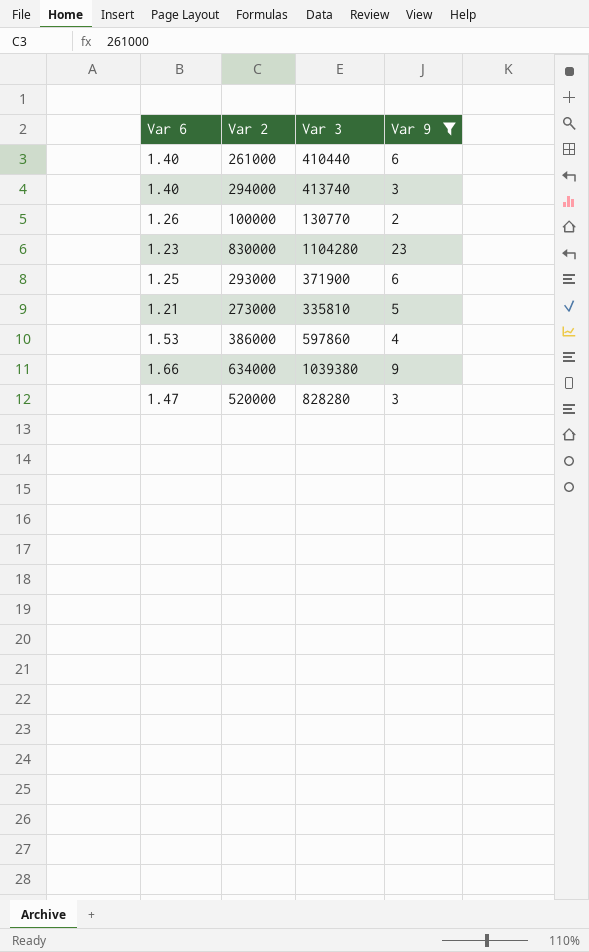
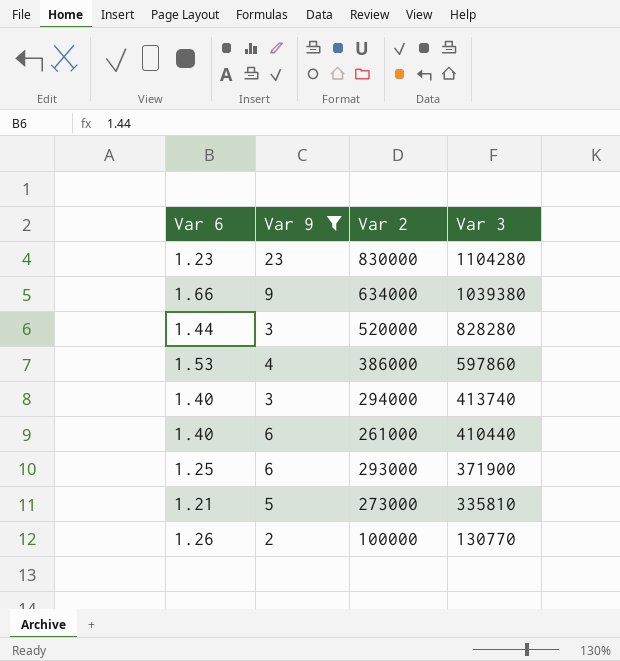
row order: none -> Var 3 descending
column Var 9 | position: 4 -> 2
520000 | Var 6: 1.47 -> 1.44

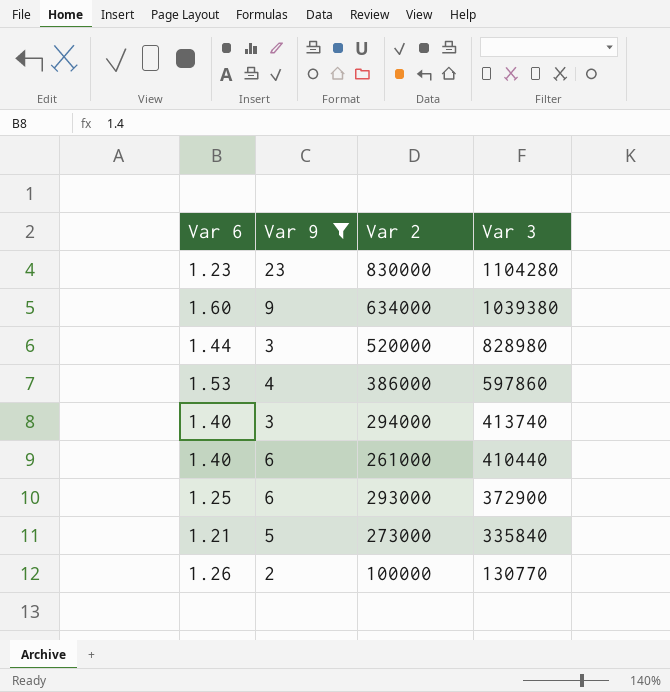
634000 | Var 6: 1.66 -> 1.60
520000 | Var 3: 828280 -> 828980
293000 | Var 3: 371900 -> 372900
273000 | Var 3: 335810 -> 335840

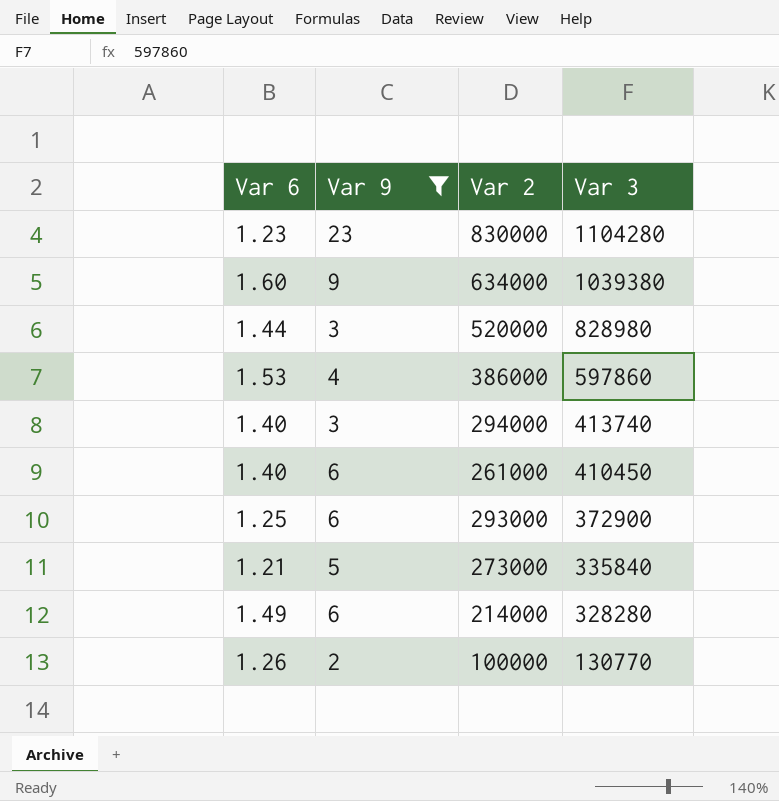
261000 | Var 3: 410440 -> 410450
row 214000: none -> 1.49 | 6 | 328280

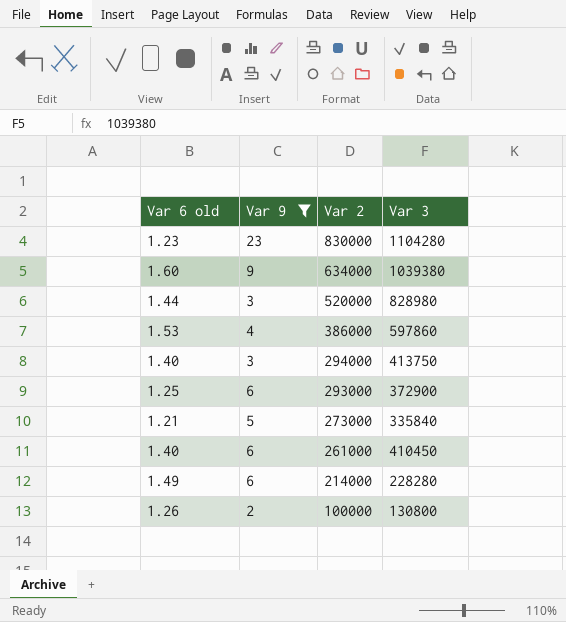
row order: Var 3 descending -> Var 2 descending
column name: Var 6 -> Var 6 old
294000 | Var 3: 413740 -> 413750
214000 | Var 3: 328280 -> 228280
100000 | Var 3: 130770 -> 130800

